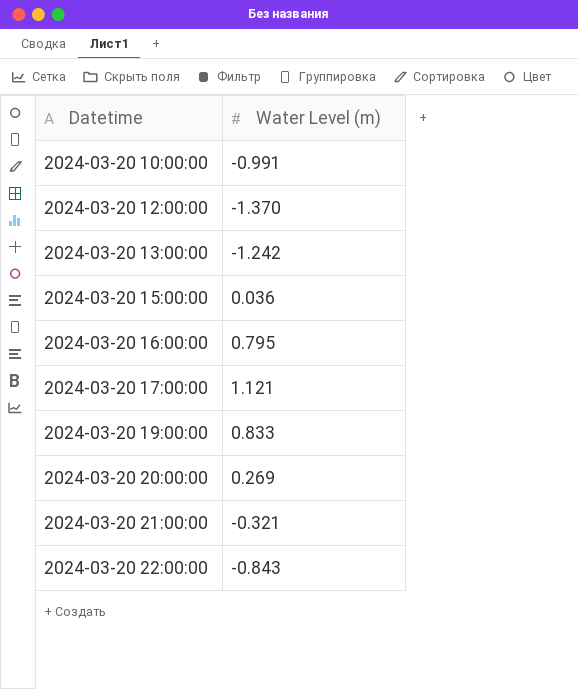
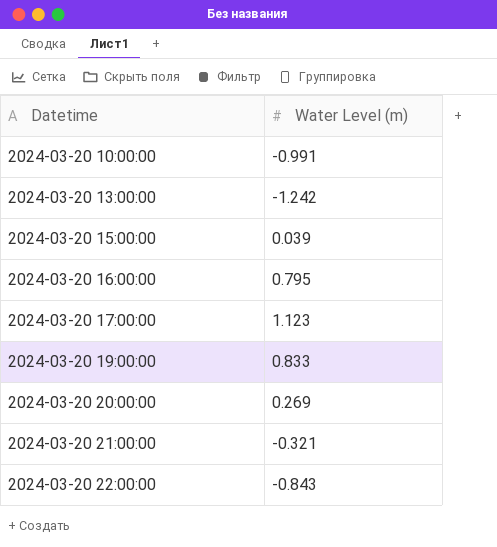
row 2024-03-20 12:00:00: -1.370 -> none
2024-03-20 15:00:00 | Water Level (m): 0.036 -> 0.039
2024-03-20 17:00:00 | Water Level (m): 1.121 -> 1.123

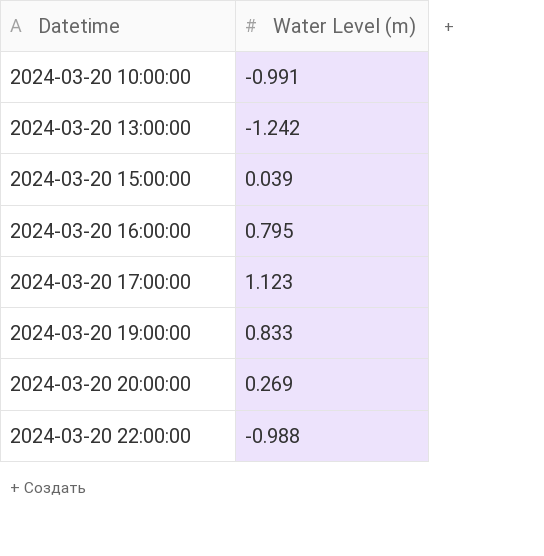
row 2024-03-20 21:00:00: -0.321 -> none
2024-03-20 22:00:00 | Water Level (m): -0.843 -> -0.988

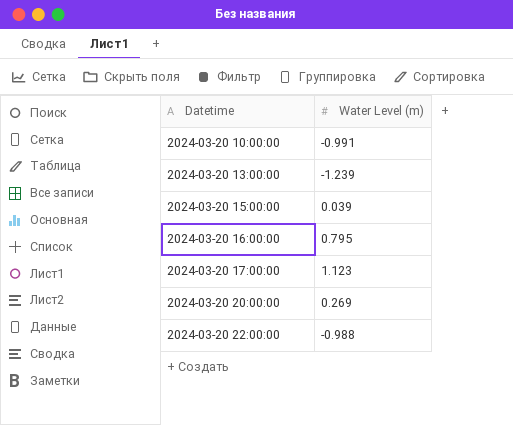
row 2024-03-20 19:00:00: 0.833 -> none
2024-03-20 13:00:00 | Water Level (m): -1.242 -> -1.239

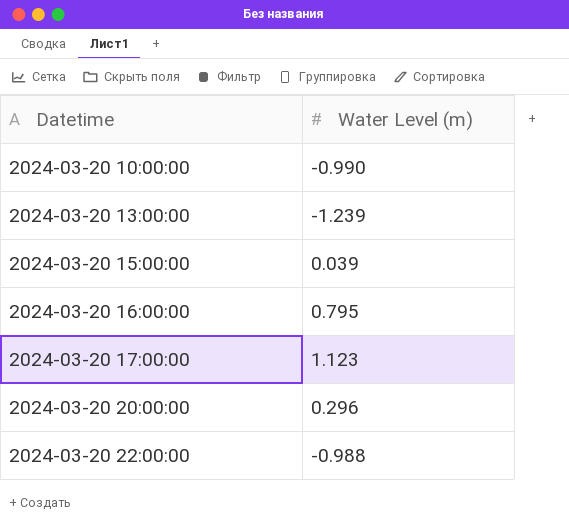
2024-03-20 10:00:00 | Water Level (m): -0.991 -> -0.990
2024-03-20 20:00:00 | Water Level (m): 0.269 -> 0.296

